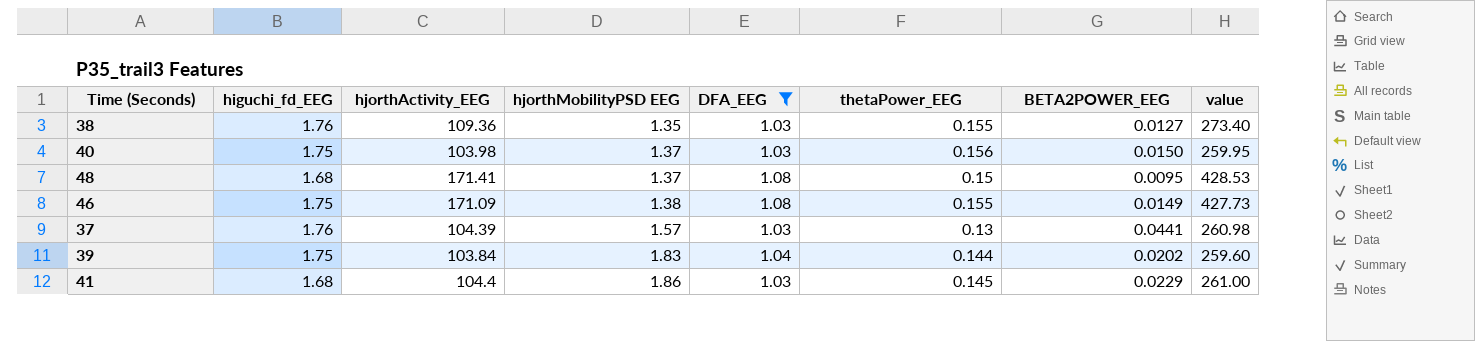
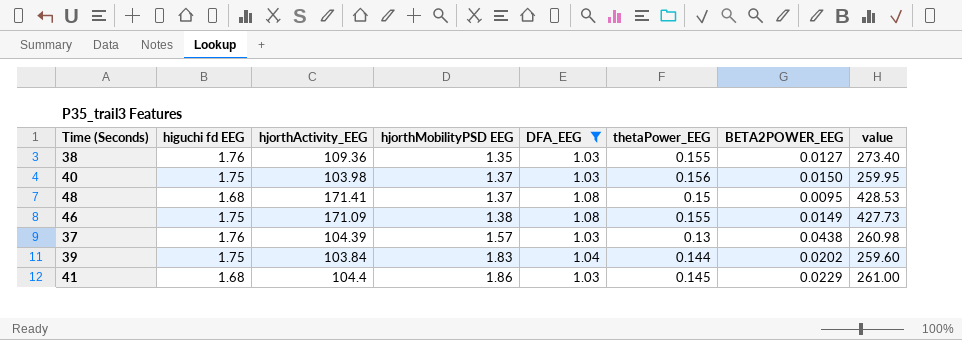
column name: higuchi_fd_EEG -> higuchi fd EEG
37 | BETA2POWER_EEG: 0.0441 -> 0.0438

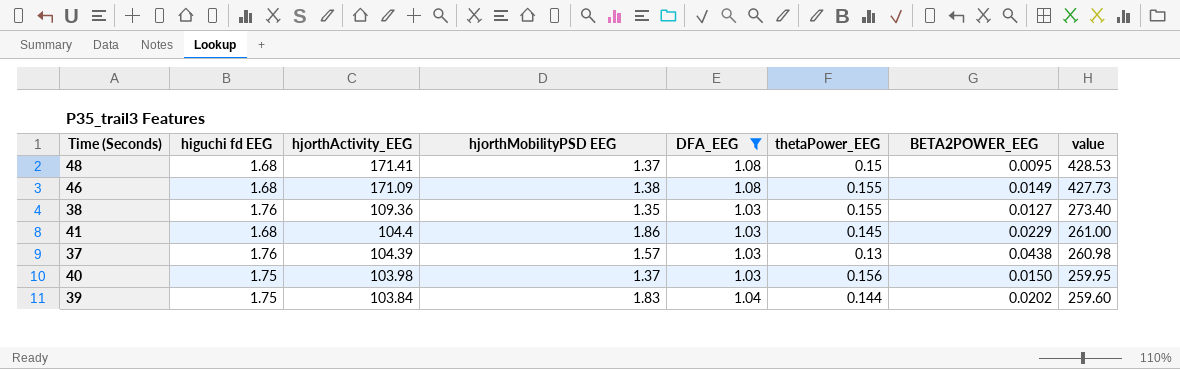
row order: hjorthMobilityPSD EEG ascending -> hjorthActivity_EEG descending
46 | higuchi fd EEG: 1.75 -> 1.68

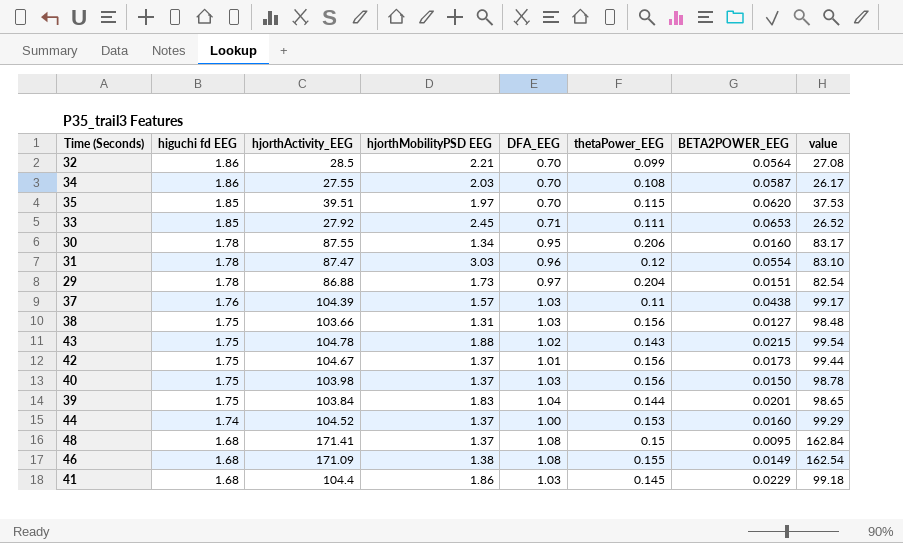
filter: DFA_EEG >= 1.03 -> none
row order: hjorthActivity_EEG descending -> higuchi fd EEG descending
column value | formula: [hjorthActivity_EEG] * 2.5 -> [hjorthActivity_EEG] * 0.95
37 | thetaPower_EEG: 0.13 -> 0.11
38 | higuchi fd EEG: 1.76 -> 1.75
38 | hjorthActivity_EEG: 109.36 -> 103.66
38 | hjorthMobilityPSD EEG: 1.35 -> 1.31
38 | thetaPower_EEG: 0.155 -> 0.156
39 | BETA2POWER_EEG: 0.0202 -> 0.0201

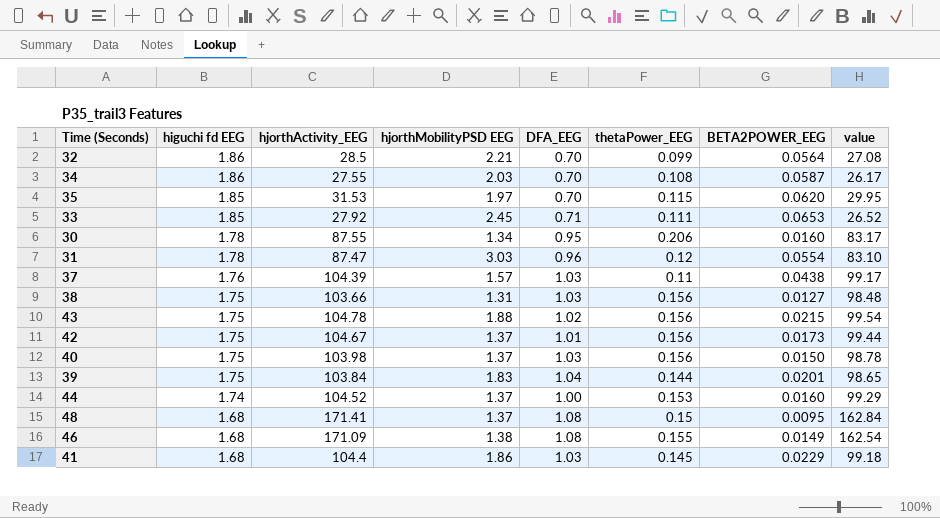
row 29: 1.78 | 86.88 | 1.73 | 0.97 | 0.204 | 0.0151 | 82.54 -> none
35 | hjorthActivity_EEG: 39.51 -> 31.53
35 | value: 37.53 -> 29.95
43 | thetaPower_EEG: 0.143 -> 0.156

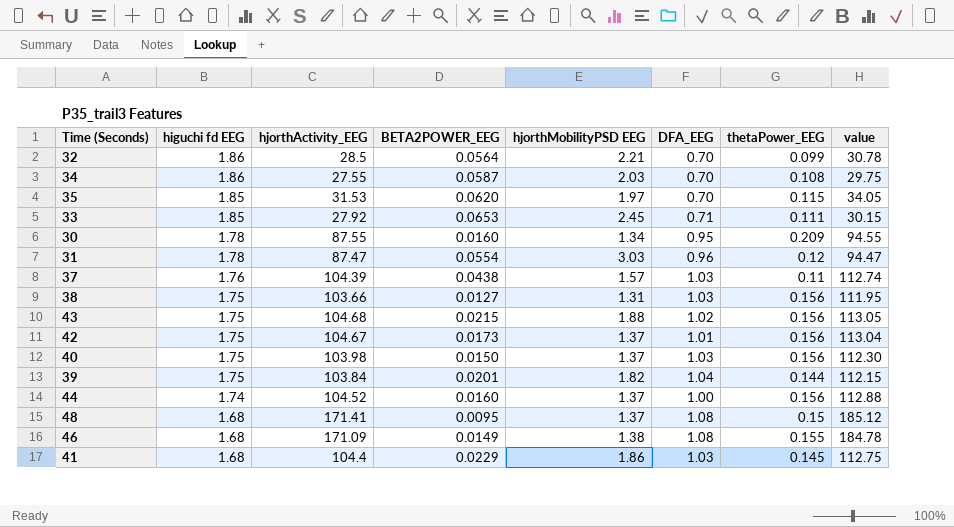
column BETA2POWER_EEG | position: 7 -> 4
column value | formula: [hjorthActivity_EEG] * 0.95 -> [hjorthActivity_EEG] * 1.08
30 | thetaPower_EEG: 0.206 -> 0.209
43 | hjorthActivity_EEG: 104.78 -> 104.68
39 | hjorthMobilityPSD EEG: 1.83 -> 1.82
44 | thetaPower_EEG: 0.153 -> 0.156

